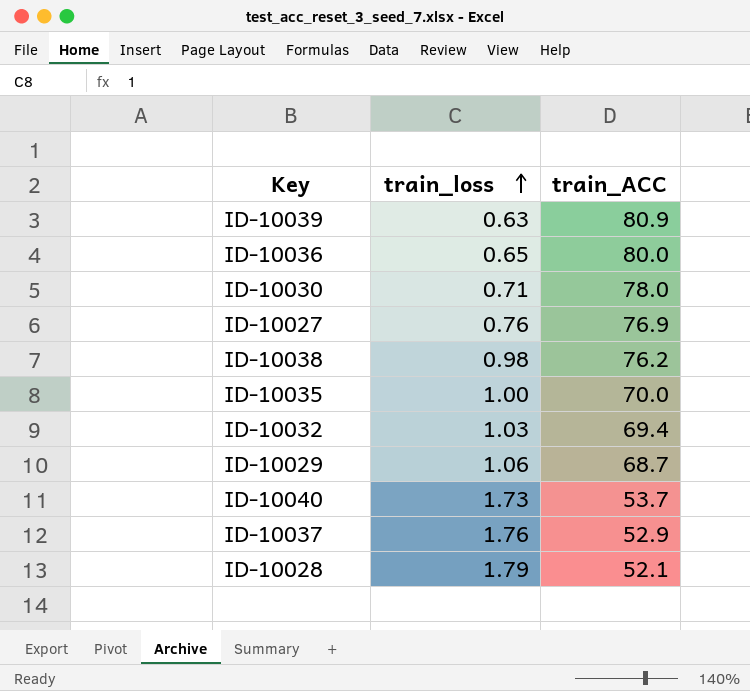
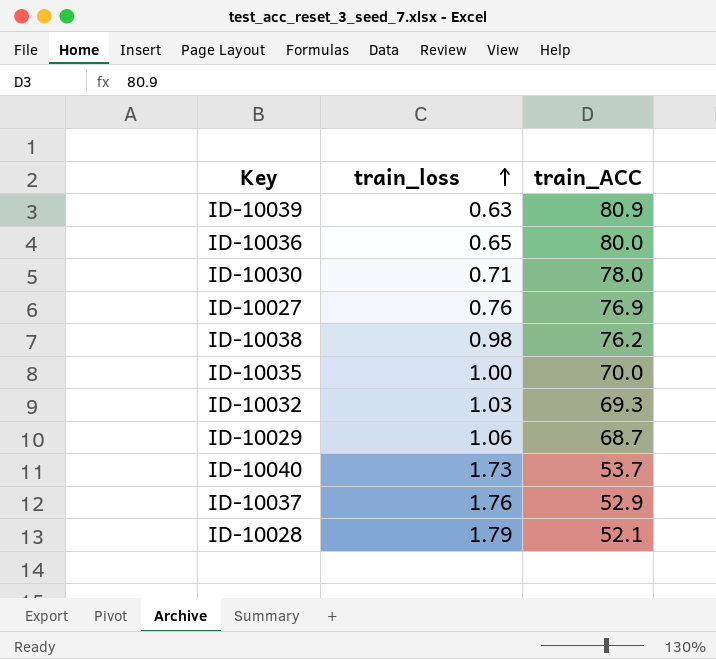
ID-10032 | train_ACC: 69.4 -> 69.3

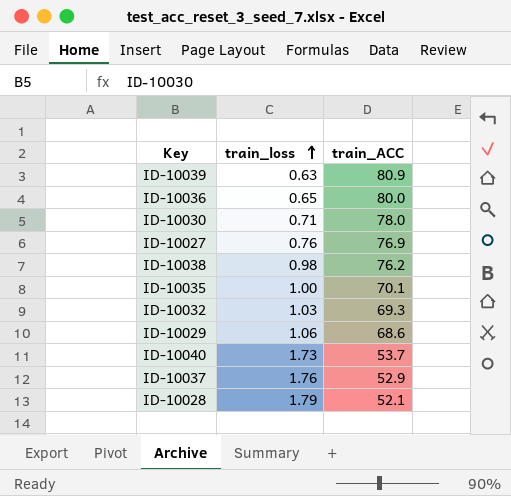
ID-10035 | train_ACC: 70.0 -> 70.1
ID-10029 | train_ACC: 68.7 -> 68.6

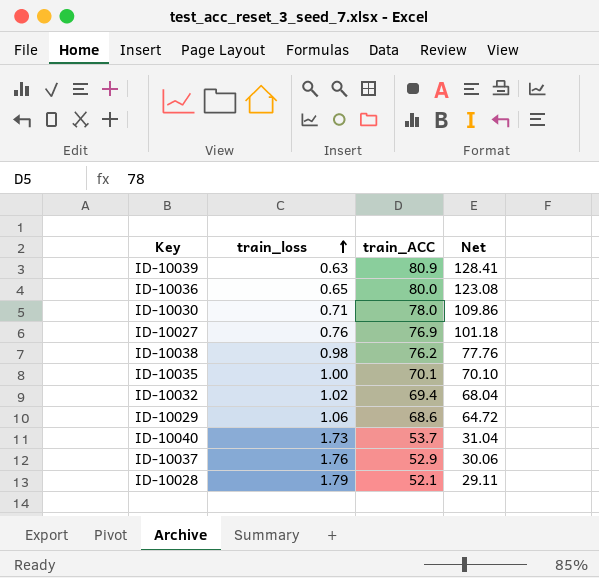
column Net | formula: none -> [train_ACC] / [train_loss]
ID-10032 | train_loss: 1.03 -> 1.02
ID-10032 | train_ACC: 69.3 -> 69.4

